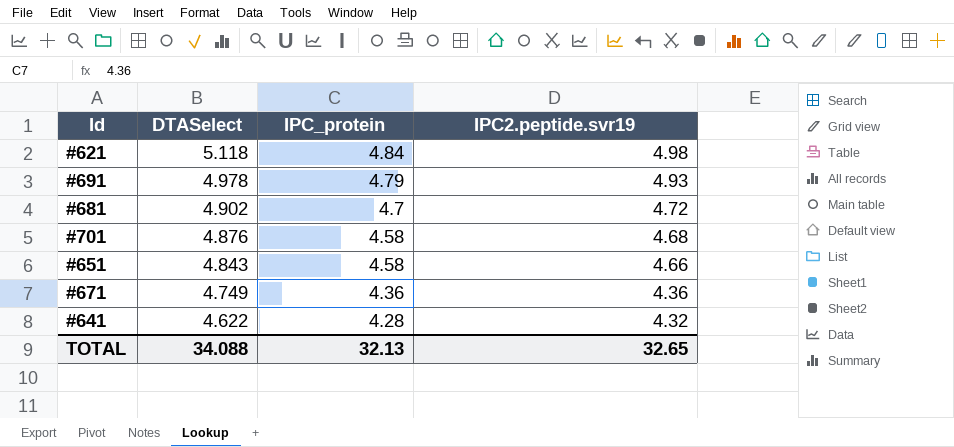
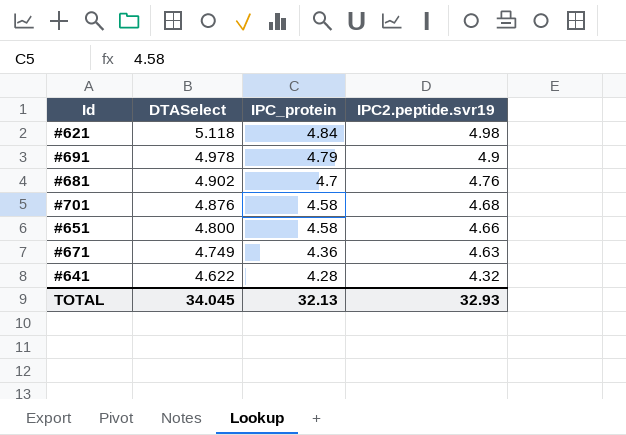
#691 | IPC2.peptide.svr19: 4.93 -> 4.9
#681 | IPC2.peptide.svr19: 4.72 -> 4.76
#651 | DTASelect: 4.843 -> 4.800
#671 | IPC2.peptide.svr19: 4.36 -> 4.63
TOTAL | DTASelect: 34.088 -> 34.045
TOTAL | IPC2.peptide.svr19: 32.65 -> 32.93

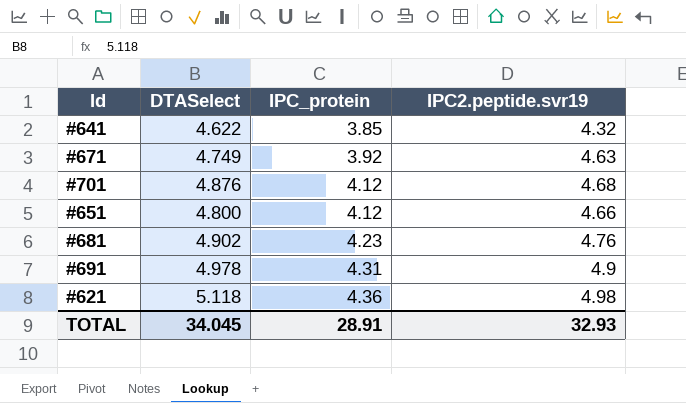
row order: DTASelect descending -> IPC_protein ascending
#641 | IPC_protein: 4.28 -> 3.85
#671 | IPC_protein: 4.36 -> 3.92
#701 | IPC_protein: 4.58 -> 4.12
#651 | IPC_protein: 4.58 -> 4.12
#681 | IPC_protein: 4.7 -> 4.23
#691 | IPC_protein: 4.79 -> 4.31
#621 | IPC_protein: 4.84 -> 4.36
TOTAL | IPC_protein: 32.13 -> 28.91

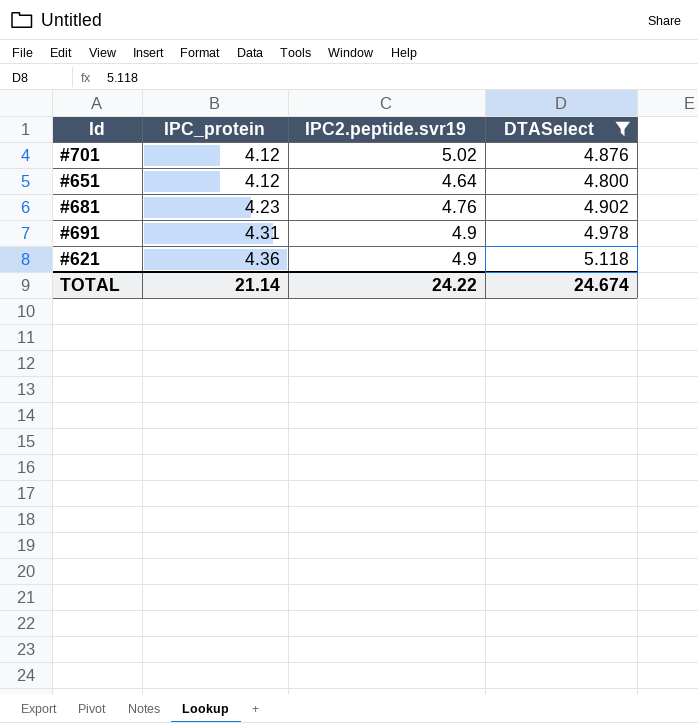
filter: none -> DTASelect >= 4.800
column DTASelect | position: 2 -> 4
#701 | IPC2.peptide.svr19: 4.68 -> 5.02
#651 | IPC2.peptide.svr19: 4.66 -> 4.64
#621 | IPC2.peptide.svr19: 4.98 -> 4.9
TOTAL | IPC_protein: 28.91 -> 21.14
TOTAL | IPC2.peptide.svr19: 32.93 -> 24.22
TOTAL | DTASelect: 34.045 -> 24.674

